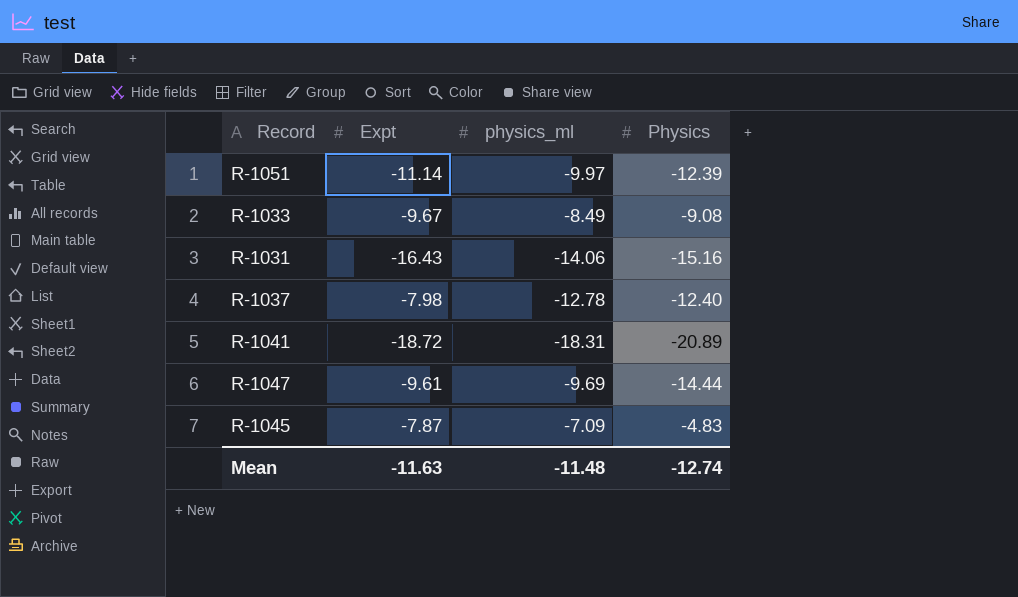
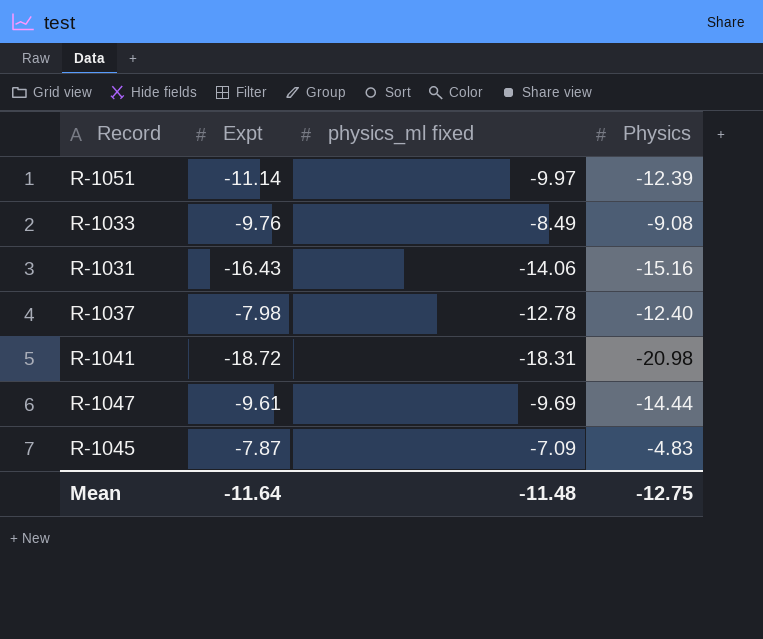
column name: physics_ml -> physics_ml fixed
R-1033 | Expt: -9.67 -> -9.76
R-1041 | Physics: -20.89 -> -20.98
Mean | Expt: -11.63 -> -11.64
Mean | Physics: -12.74 -> -12.75

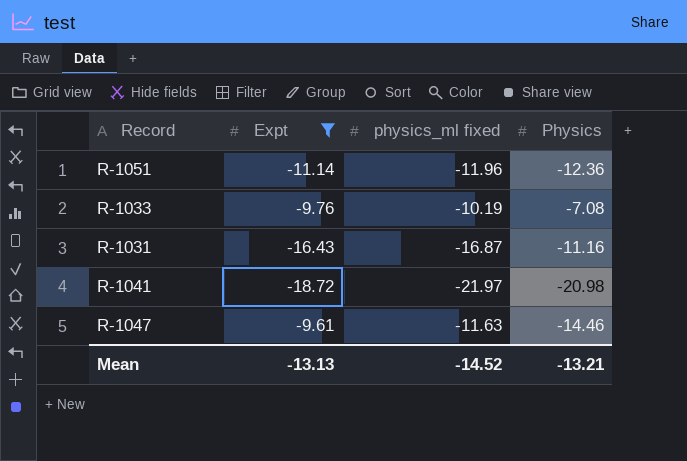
filter: none -> Expt <= -9.61
R-1051 | physics_ml fixed: -9.97 -> -11.96
R-1051 | Physics: -12.39 -> -12.36
R-1033 | physics_ml fixed: -8.49 -> -10.19
R-1033 | Physics: -9.08 -> -7.08
R-1031 | physics_ml fixed: -14.06 -> -16.87
R-1031 | Physics: -15.16 -> -11.16
R-1041 | physics_ml fixed: -18.31 -> -21.97
R-1047 | physics_ml fixed: -9.69 -> -11.63
R-1047 | Physics: -14.44 -> -14.46
Mean | Expt: -11.64 -> -13.13
Mean | physics_ml fixed: -11.48 -> -14.52
Mean | Physics: -12.75 -> -13.21

